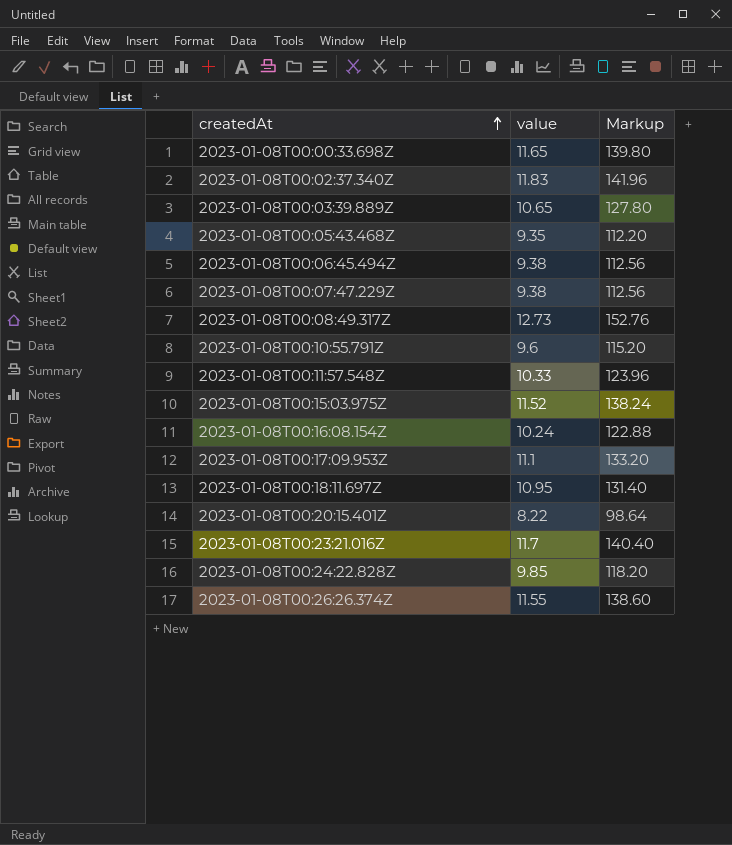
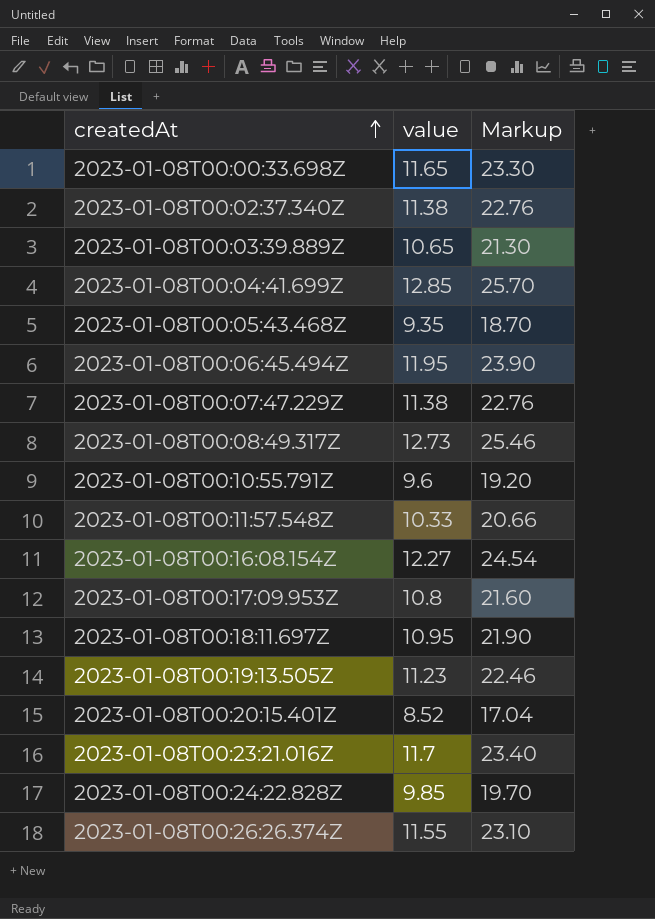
column Markup | formula: [value] * 12 -> [value] * 2
row 2023-01-08T00:15:03.975Z: 11.52 | 138.24 -> none
2023-01-08T00:02:37.340Z | value: 11.83 -> 11.38
row 2023-01-08T00:04:41.699Z: none -> 12.85 | 25.70
2023-01-08T00:06:45.494Z | value: 9.38 -> 11.95
2023-01-08T00:07:47.229Z | value: 9.38 -> 11.38
2023-01-08T00:16:08.154Z | value: 10.24 -> 12.27
2023-01-08T00:17:09.953Z | value: 11.1 -> 10.8
row 2023-01-08T00:19:13.505Z: none -> 11.23 | 22.46
2023-01-08T00:20:15.401Z | value: 8.22 -> 8.52

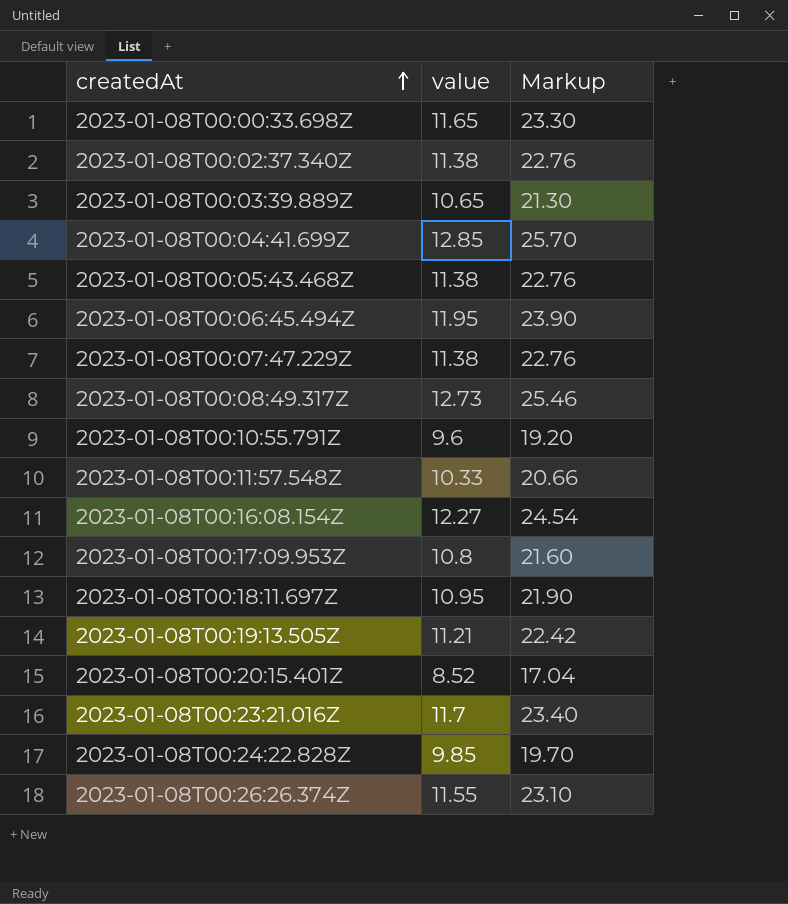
2023-01-08T00:05:43.468Z | value: 9.35 -> 11.38
2023-01-08T00:05:43.468Z | Markup: 18.70 -> 22.76
2023-01-08T00:19:13.505Z | value: 11.23 -> 11.21
2023-01-08T00:19:13.505Z | Markup: 22.46 -> 22.42

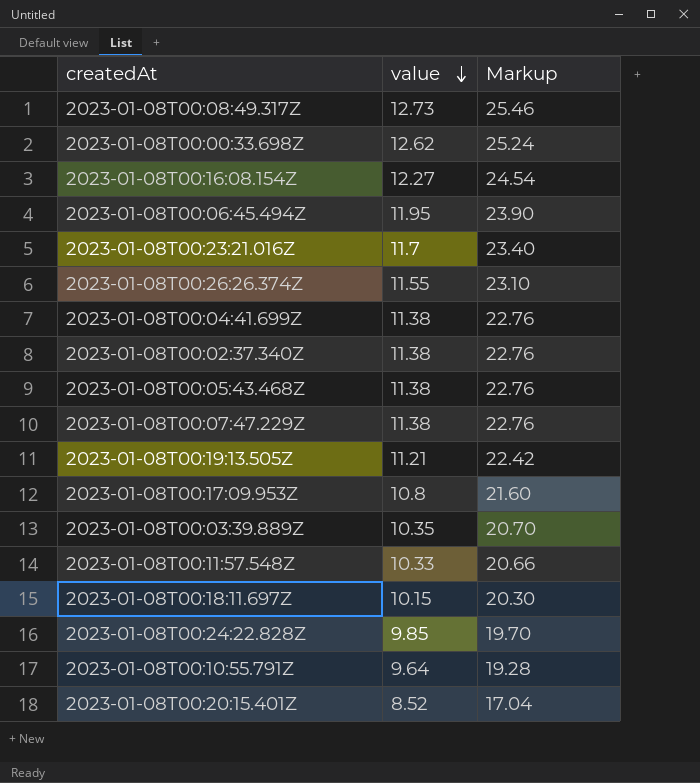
row order: createdAt ascending -> value descending
2023-01-08T00:00:33.698Z | value: 11.65 -> 12.62
2023-01-08T00:00:33.698Z | Markup: 23.30 -> 25.24
2023-01-08T00:04:41.699Z | value: 12.85 -> 11.38
2023-01-08T00:04:41.699Z | Markup: 25.70 -> 22.76
2023-01-08T00:03:39.889Z | value: 10.65 -> 10.35
2023-01-08T00:03:39.889Z | Markup: 21.30 -> 20.70
2023-01-08T00:18:11.697Z | value: 10.95 -> 10.15
2023-01-08T00:18:11.697Z | Markup: 21.90 -> 20.30
2023-01-08T00:10:55.791Z | value: 9.6 -> 9.64
2023-01-08T00:10:55.791Z | Markup: 19.20 -> 19.28

